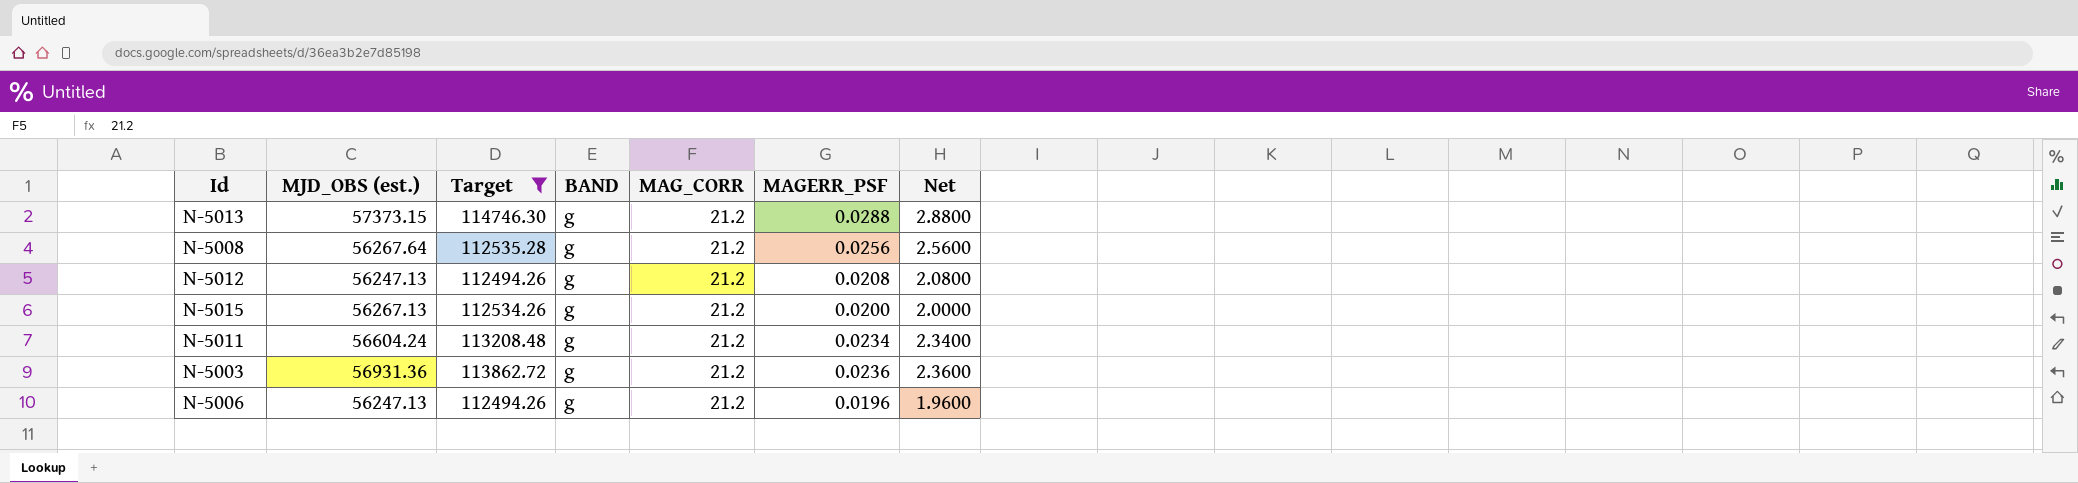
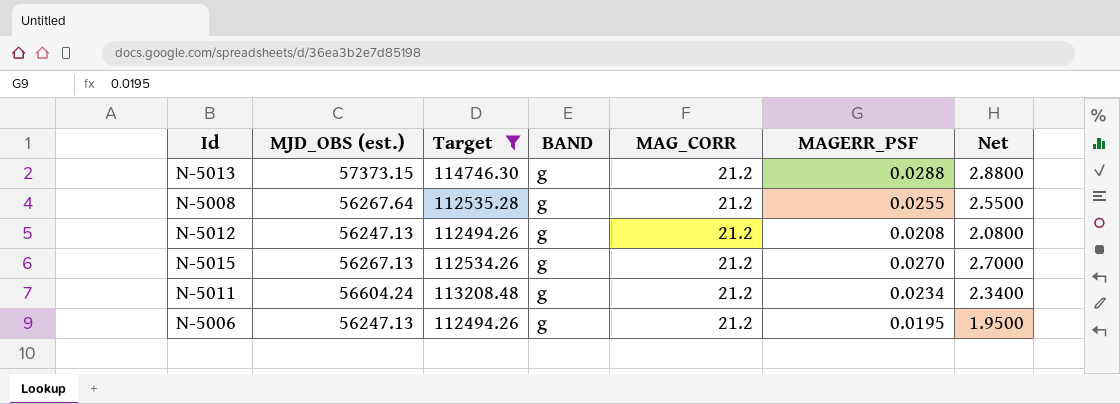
row N-5003: 56931.36 | 113862.72 | g | 21.2 | 0.0236 | 2.3600 -> none
N-5008 | MAGERR_PSF: 0.0256 -> 0.0255
N-5008 | Net: 2.5600 -> 2.5500
N-5015 | MAGERR_PSF: 0.0200 -> 0.0270
N-5015 | Net: 2.0000 -> 2.7000
N-5006 | MAGERR_PSF: 0.0196 -> 0.0195
N-5006 | Net: 1.9600 -> 1.9500

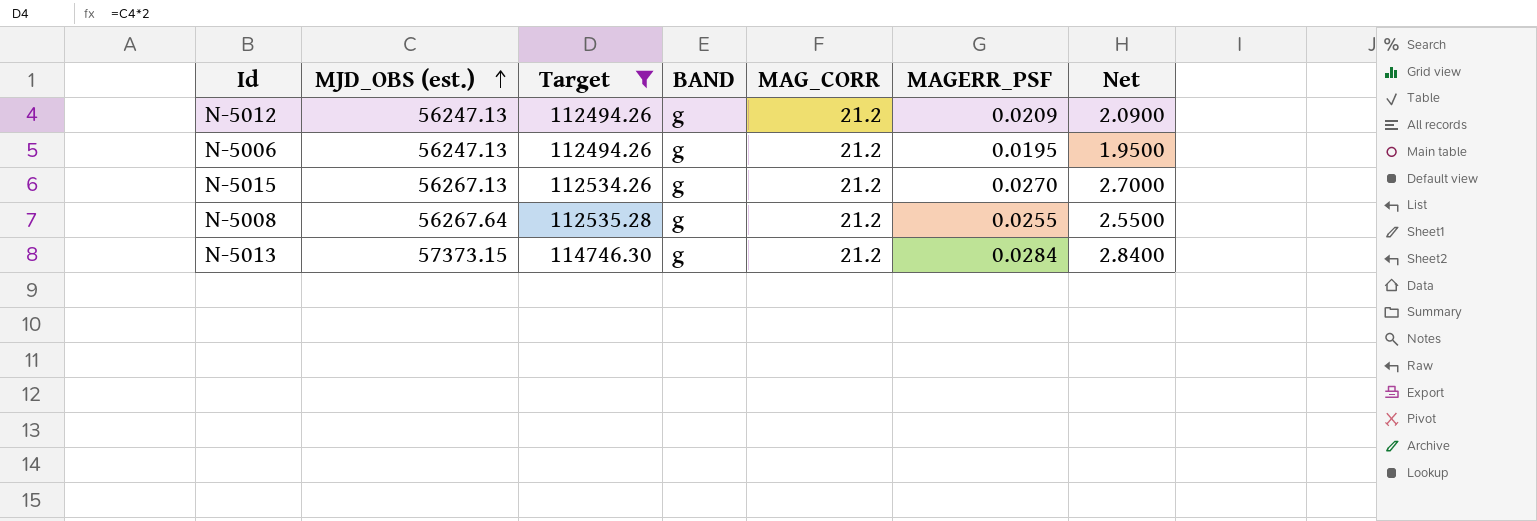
row order: none -> MJD_OBS (est.) ascending
row N-5011: 56604.24 | 113208.48 | g | 21.2 | 0.0234 | 2.3400 -> none
N-5012 | MAGERR_PSF: 0.0208 -> 0.0209
N-5012 | Net: 2.0800 -> 2.0900
N-5013 | MAGERR_PSF: 0.0288 -> 0.0284
N-5013 | Net: 2.8800 -> 2.8400

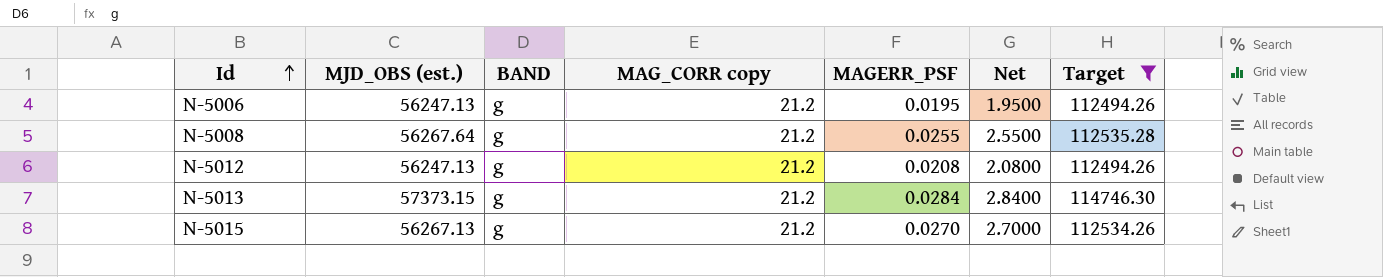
row order: MJD_OBS (est.) ascending -> Id ascending
column name: MAG_CORR -> MAG_CORR copy
column Target | position: 3 -> 7
N-5012 | MAGERR_PSF: 0.0209 -> 0.0208
N-5012 | Net: 2.0900 -> 2.0800

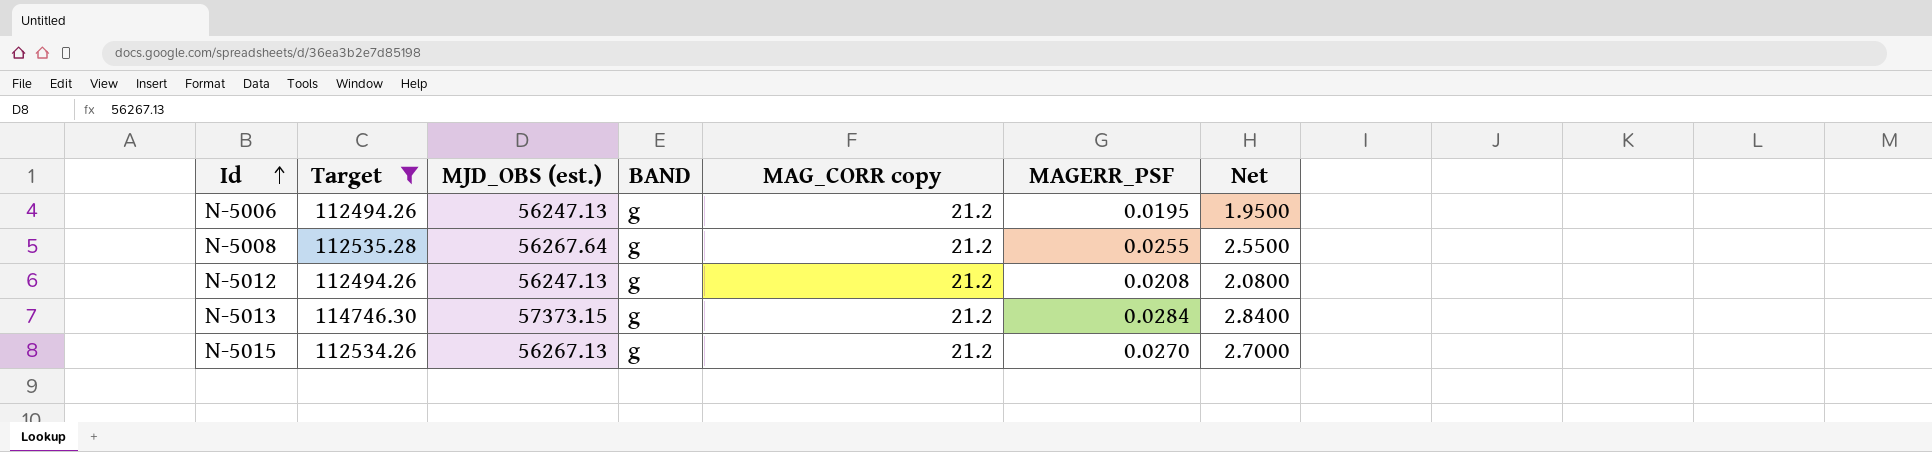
column Target | position: 7 -> 2

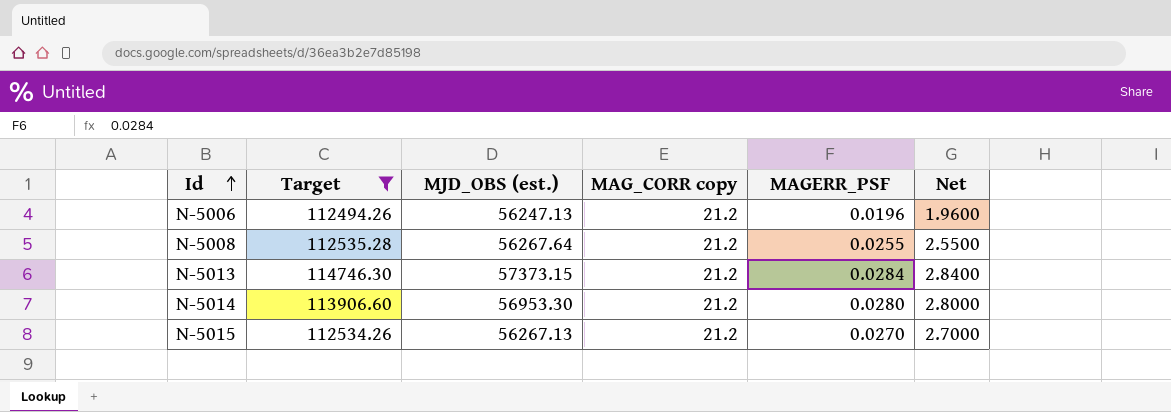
column BAND | position: 4 -> none
row N-5012: 112494.26 | 56247.13 | g | 21.2 | 0.0208 | 2.0800 -> none
N-5006 | MAGERR_PSF: 0.0195 -> 0.0196
N-5006 | Net: 1.9500 -> 1.9600
row N-5014: none -> 113906.60 | 56953.30 | 21.2 | 0.0280 | 2.8000

